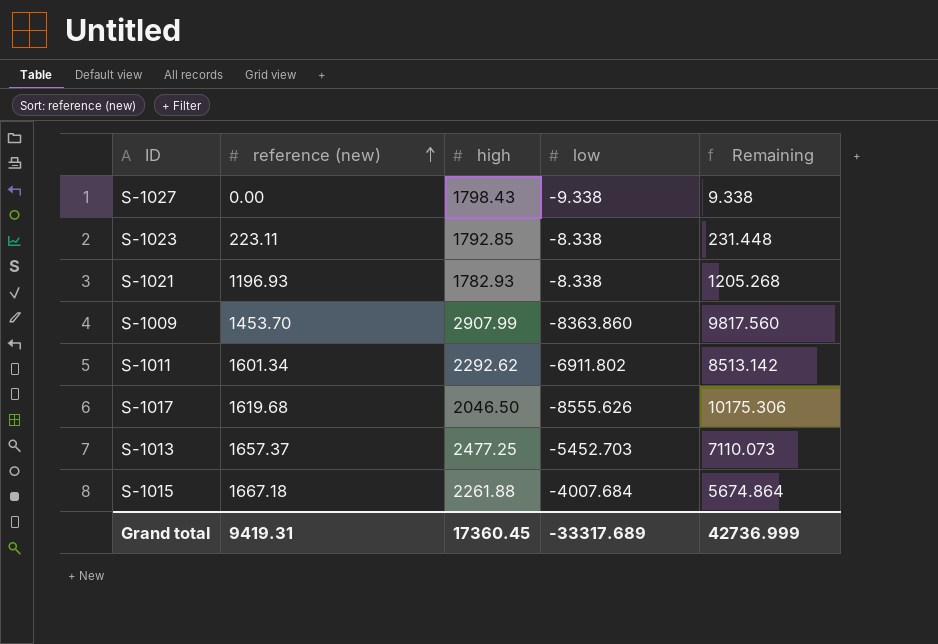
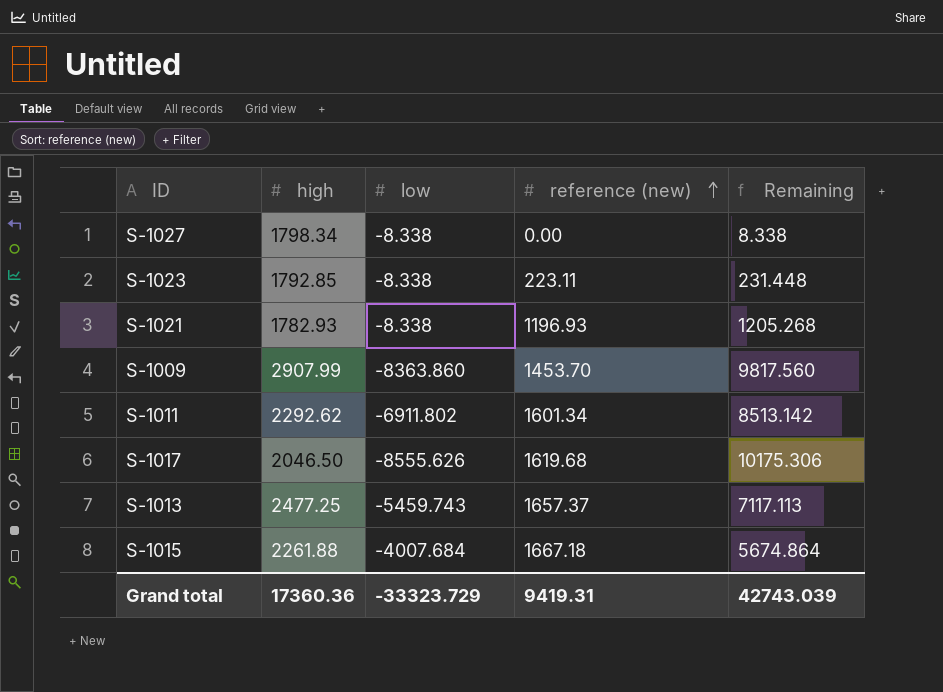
column reference (new) | position: 2 -> 4
S-1027 | high: 1798.43 -> 1798.34
S-1027 | low: -9.338 -> -8.338
S-1027 | Remaining: 9.338 -> 8.338
S-1013 | low: -5452.703 -> -5459.743
S-1013 | Remaining: 7110.073 -> 7117.113
Grand total | high: 17360.45 -> 17360.36
Grand total | low: -33317.689 -> -33323.729
Grand total | Remaining: 42736.999 -> 42743.039

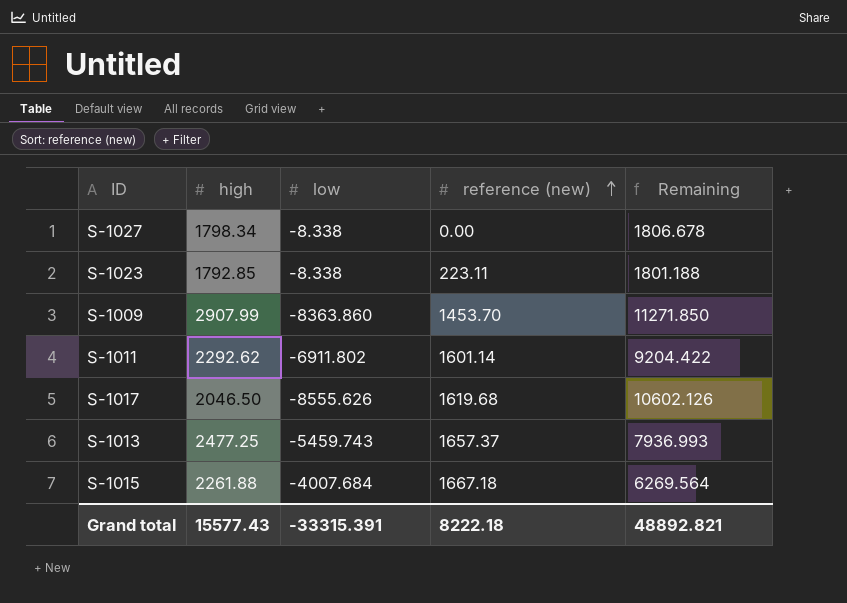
column Remaining | formula: [reference (new)] - [low] -> [high] - [low]
row S-1021: 1782.93 | -8.338 | 1196.93 | 1205.268 -> none
S-1011 | reference (new): 1601.34 -> 1601.14
Grand total | high: 17360.36 -> 15577.43
Grand total | low: -33323.729 -> -33315.391
Grand total | reference (new): 9419.31 -> 8222.18
Grand total | Remaining: 42743.039 -> 48892.821

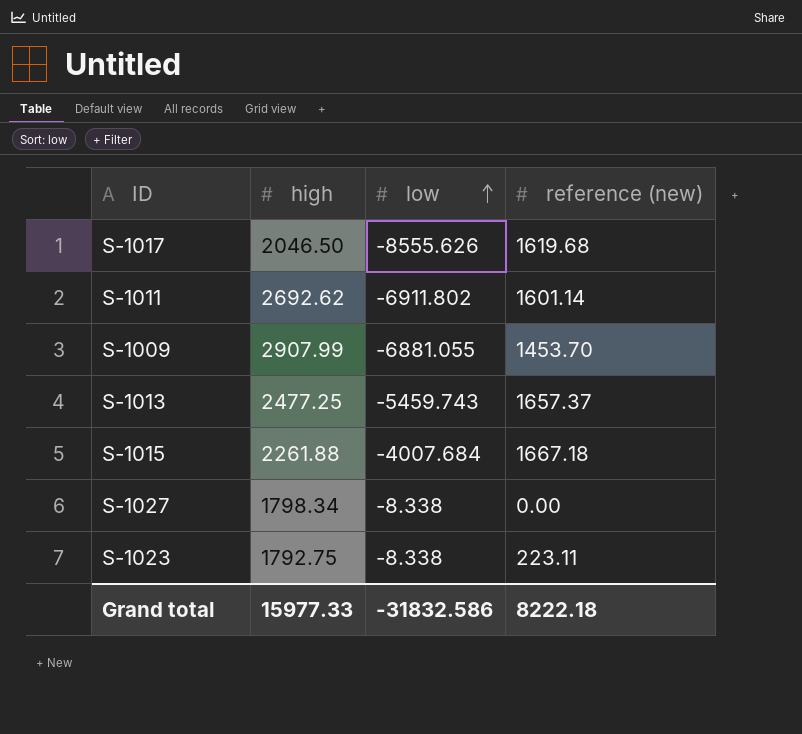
row order: reference (new) ascending -> low ascending
column Remaining | formula: [high] - [low] -> none
S-1011 | high: 2292.62 -> 2692.62
S-1009 | low: -8363.860 -> -6881.055
S-1023 | high: 1792.85 -> 1792.75
Grand total | high: 15577.43 -> 15977.33
Grand total | low: -33315.391 -> -31832.586

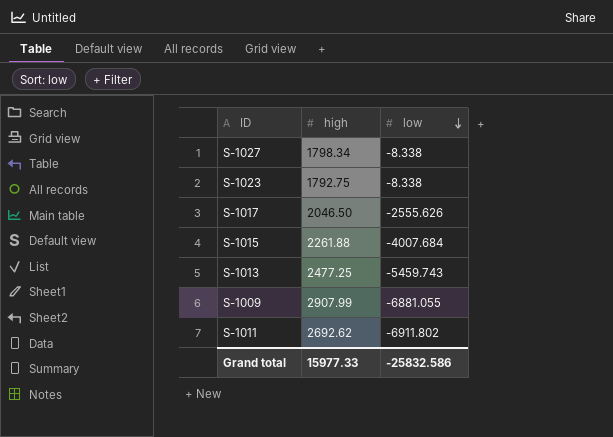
row order: low ascending -> low descending
column reference (new) | position: 4 -> none
S-1017 | low: -8555.626 -> -2555.626
Grand total | low: -31832.586 -> -25832.586

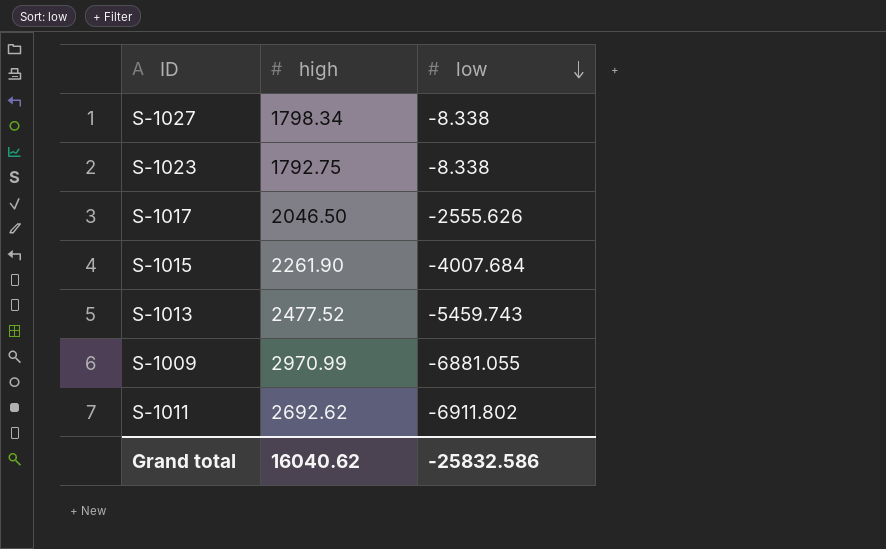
S-1015 | high: 2261.88 -> 2261.90
S-1013 | high: 2477.25 -> 2477.52
S-1009 | high: 2907.99 -> 2970.99
Grand total | high: 15977.33 -> 16040.62

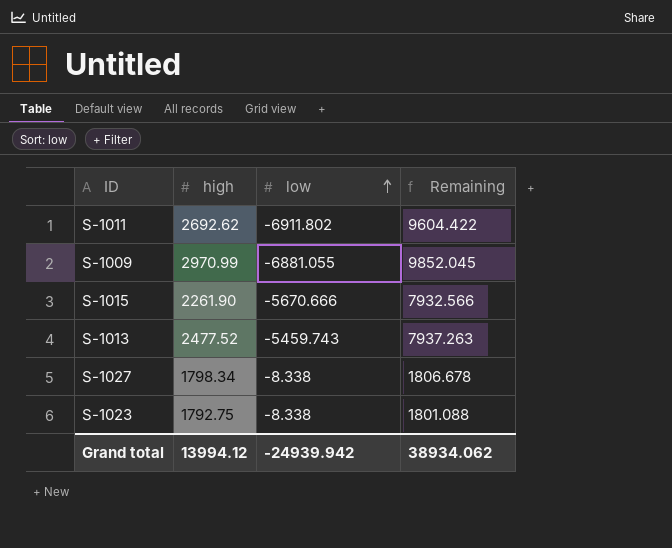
row order: low descending -> low ascending
column Remaining | formula: none -> [high] - [low]
row S-1017: 2046.50 | -2555.626 -> none
S-1015 | low: -4007.684 -> -5670.666
Grand total | high: 16040.62 -> 13994.12
Grand total | low: -25832.586 -> -24939.942

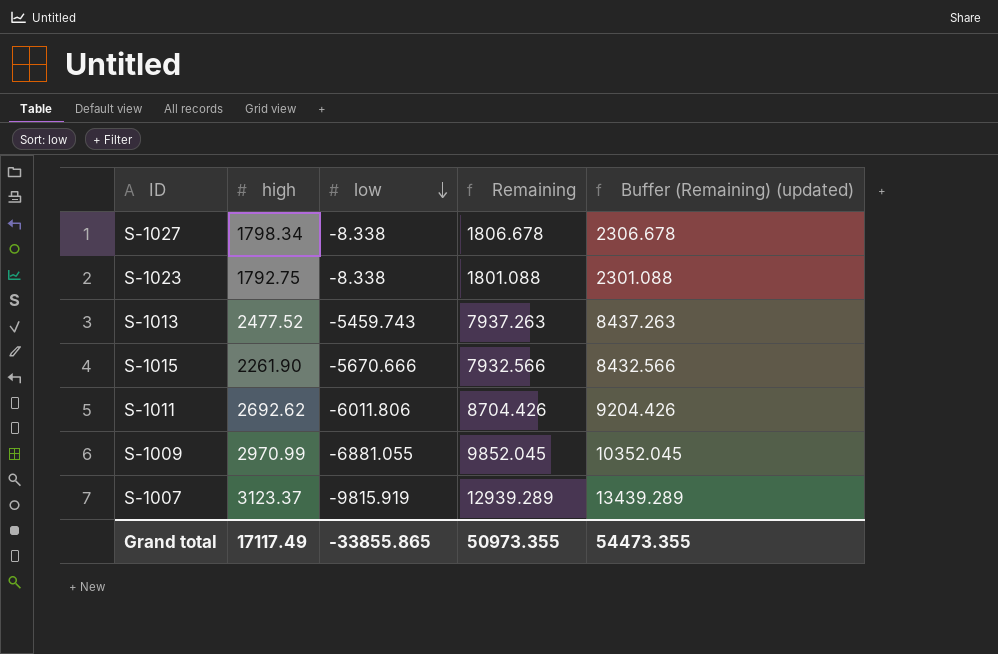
row order: low ascending -> low descending
column Buffer (Remaining) (updated) | formula: none -> [Remaining] + 500
S-1011 | low: -6911.802 -> -6011.806
S-1011 | Remaining: 9604.422 -> 8704.426
row S-1007: none -> 3123.37 | -9815.919 | 12939.289 | 13439.289
Grand total | high: 13994.12 -> 17117.49
Grand total | low: -24939.942 -> -33855.865
Grand total | Remaining: 38934.062 -> 50973.355

